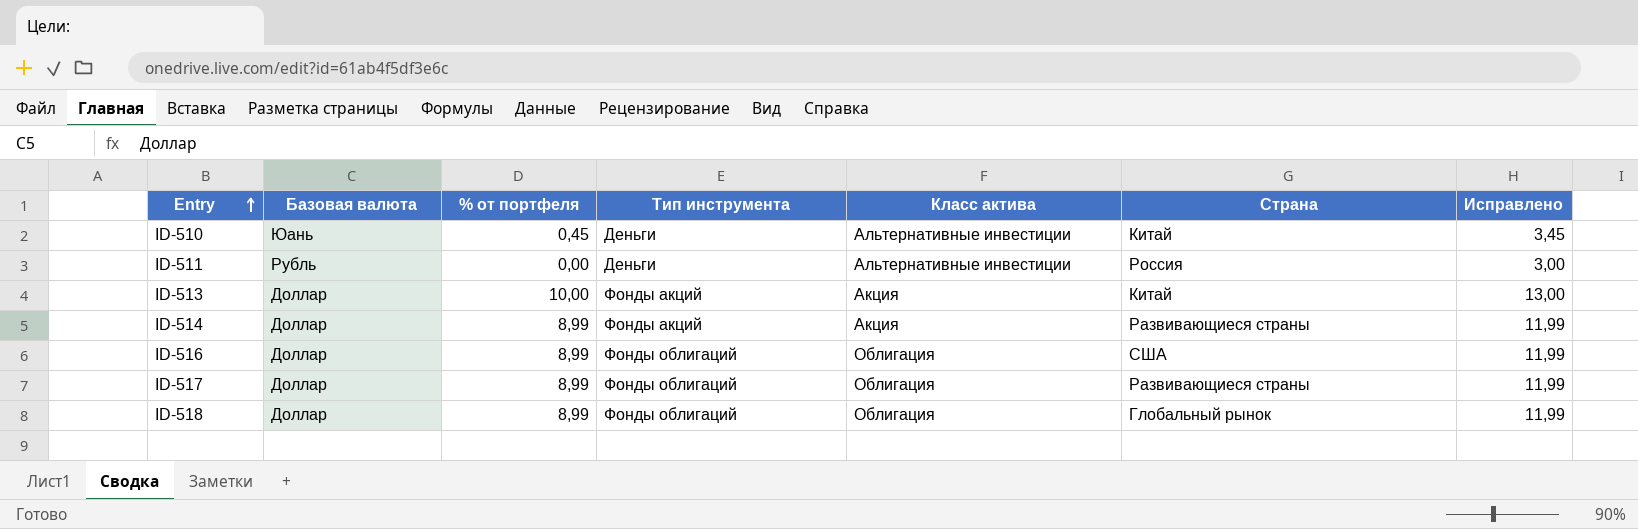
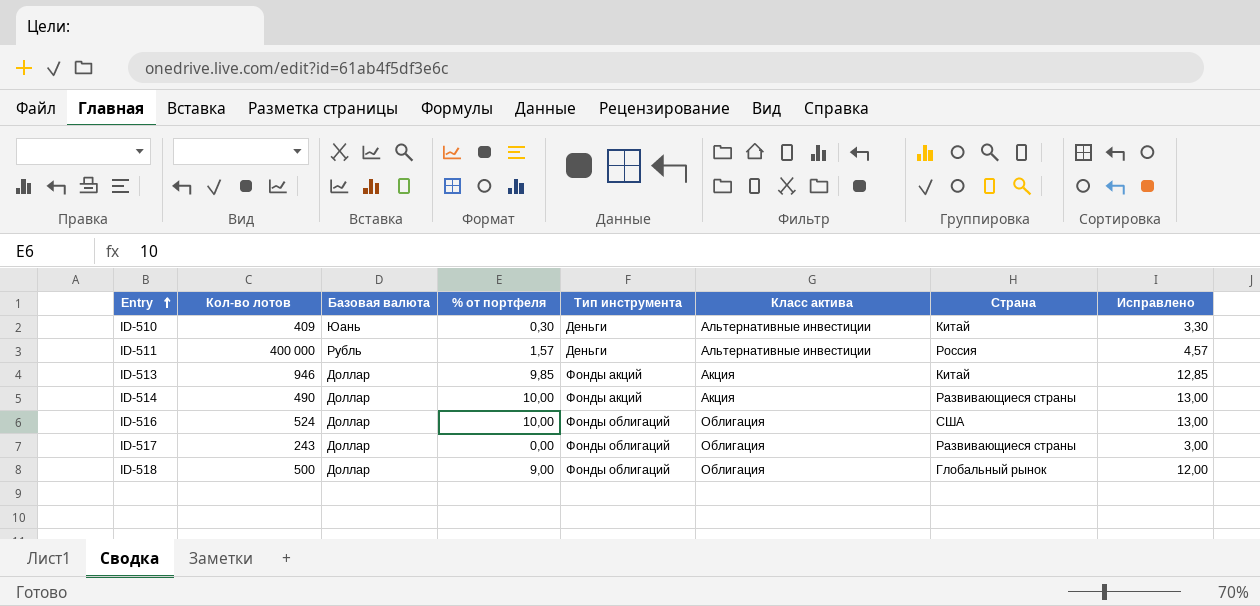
column Кол-во лотов | position: none -> 2
ID-510 | % от портфеля: 0,45 -> 0,30
ID-510 | Исправлено: 3,45 -> 3,30
ID-511 | % от портфеля: 0,00 -> 1,57
ID-511 | Исправлено: 3,00 -> 4,57
ID-513 | % от портфеля: 10,00 -> 9,85
ID-513 | Исправлено: 13,00 -> 12,85
ID-514 | % от портфеля: 8,99 -> 10,00
ID-514 | Исправлено: 11,99 -> 13,00
ID-516 | % от портфеля: 8,99 -> 10,00
ID-516 | Исправлено: 11,99 -> 13,00
ID-517 | % от портфеля: 8,99 -> 0,00
ID-517 | Исправлено: 11,99 -> 3,00
ID-518 | % от портфеля: 8,99 -> 9,00
ID-518 | Исправлено: 11,99 -> 12,00

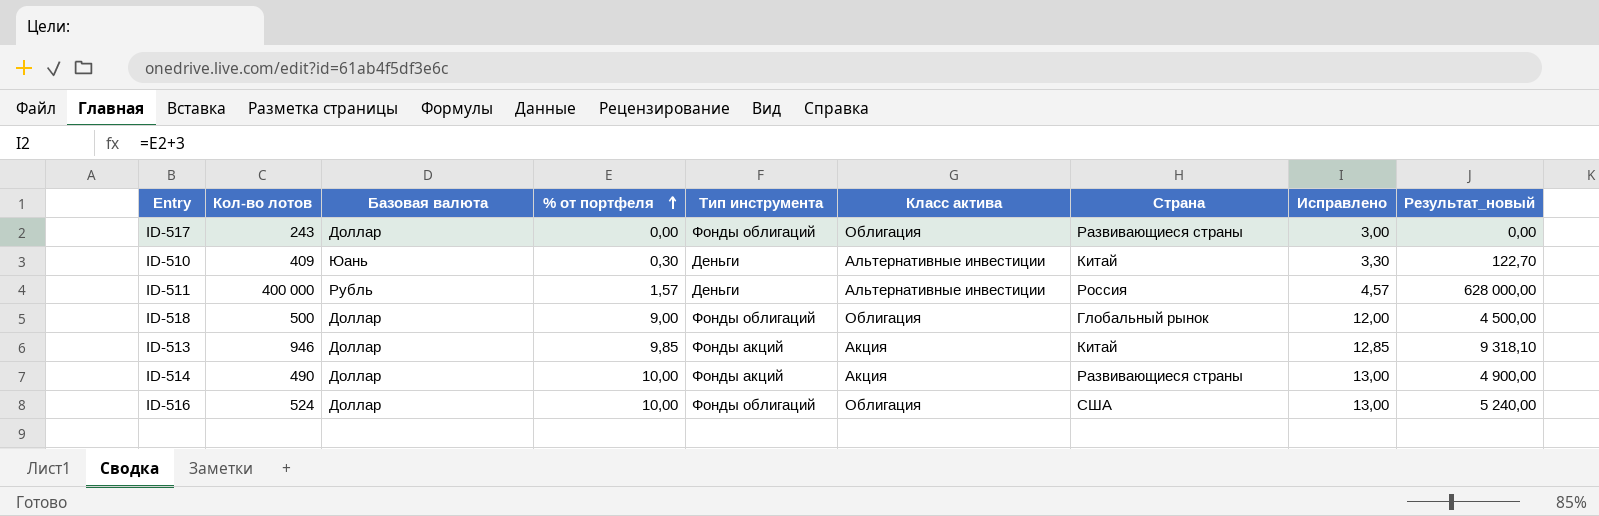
row order: Entry ascending -> % от портфеля ascending
column Результат_новый | formula: none -> [Кол-во лотов] * [% от портфеля]

